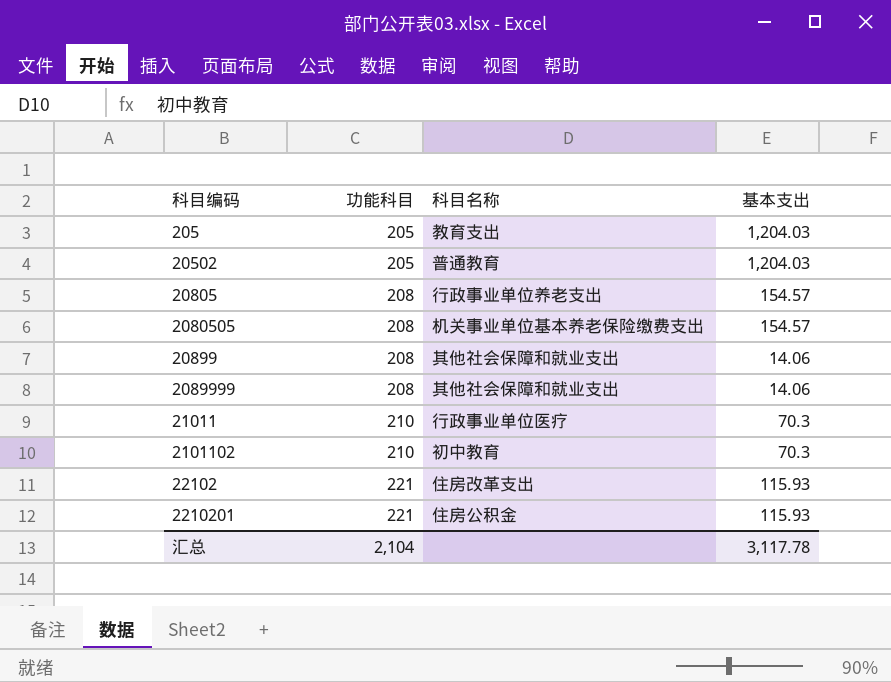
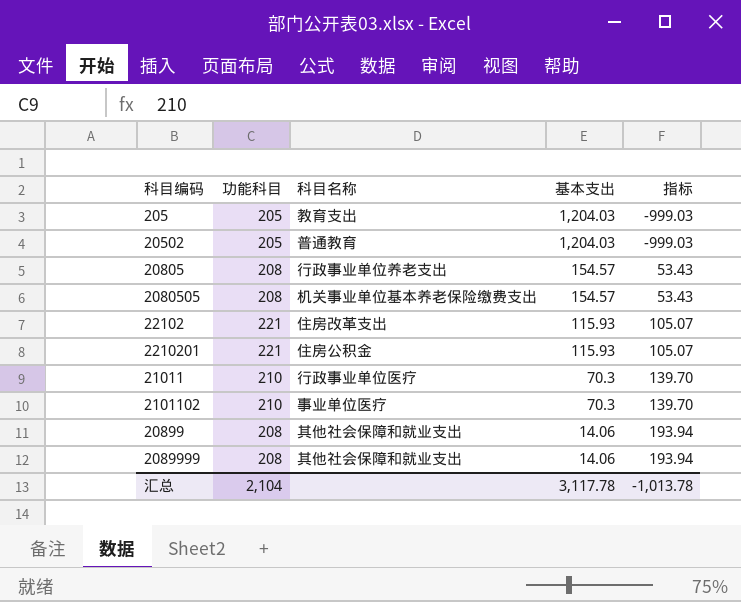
row order: 功能科目 ascending -> 基本支出 descending
column 指标 | formula: none -> [功能科目] - [基本支出]
2101102 | 科目名称: 初中教育 -> 事业单位医疗

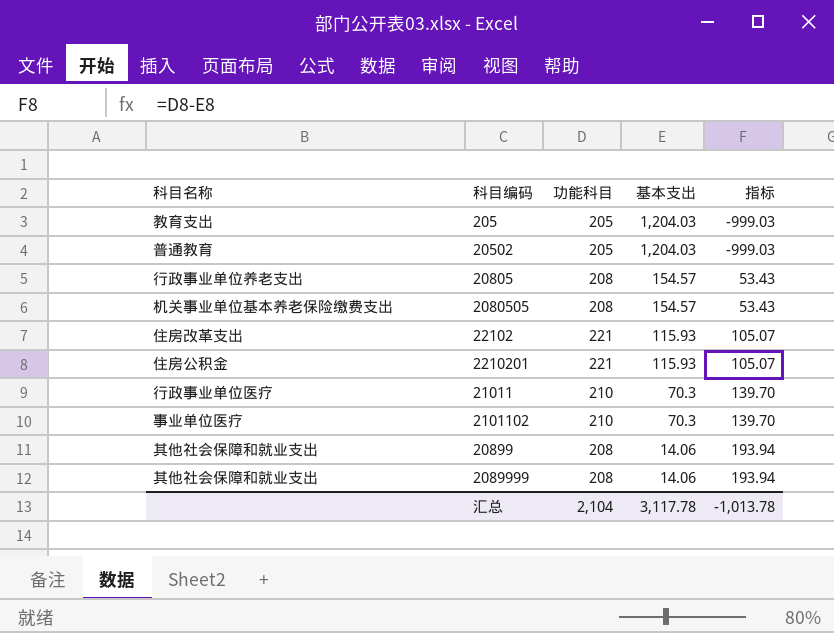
column 科目名称 | position: 3 -> 1

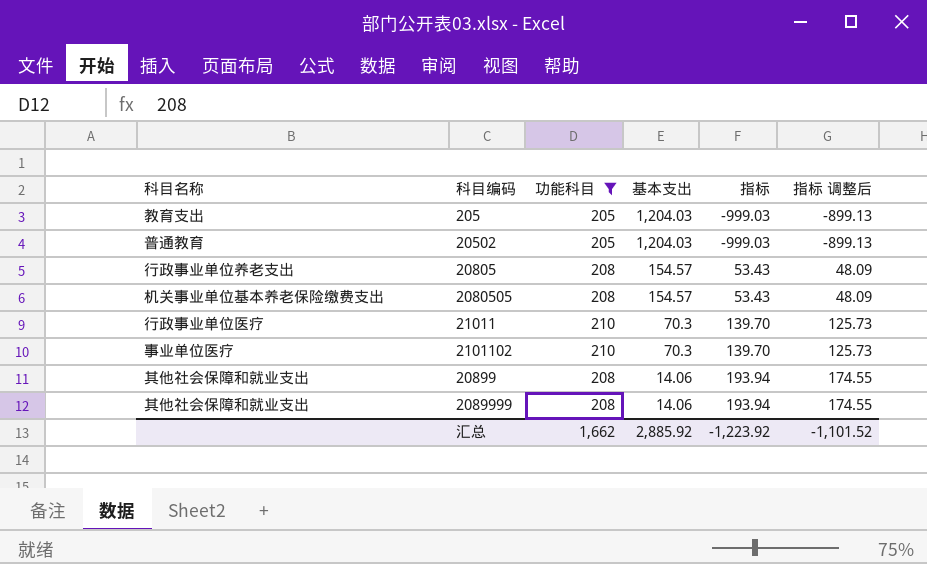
filter: none -> 功能科目 != 221
column 指标 调整后 | formula: none -> [指标] * 0.9
汇总 | 功能科目: 2,104 -> 1,662
汇总 | 基本支出: 3,117.78 -> 2,885.92
汇总 | 指标: -1,013.78 -> -1,223.92

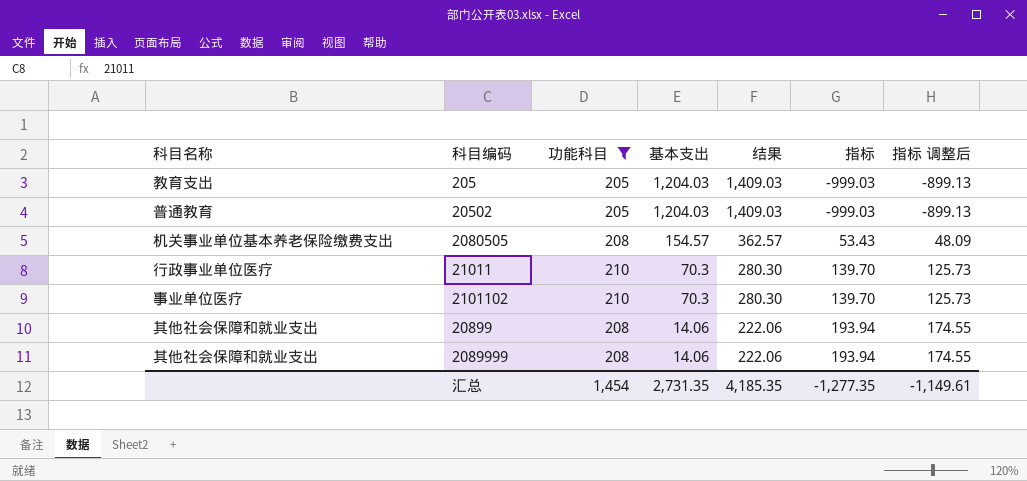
column 结果 | formula: none -> [功能科目] + [基本支出]
row 20805: 行政事业单位养老支出 | 208 | 154.57 | 53.43 | 48.09 -> none
汇总 | 功能科目: 1,662 -> 1,454
汇总 | 基本支出: 2,885.92 -> 2,731.35
汇总 | 指标: -1,223.92 -> -1,277.35
汇总 | 指标 调整后: -1,101.52 -> -1,149.61

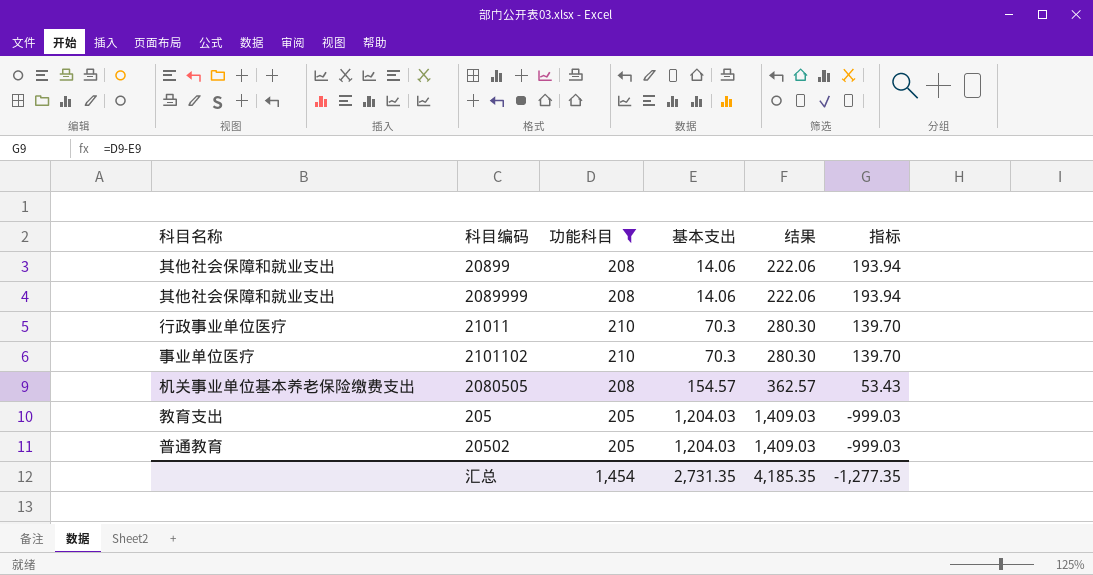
row order: 基本支出 descending -> 基本支出 ascending
column 指标 调整后 | formula: [指标] * 0.9 -> none

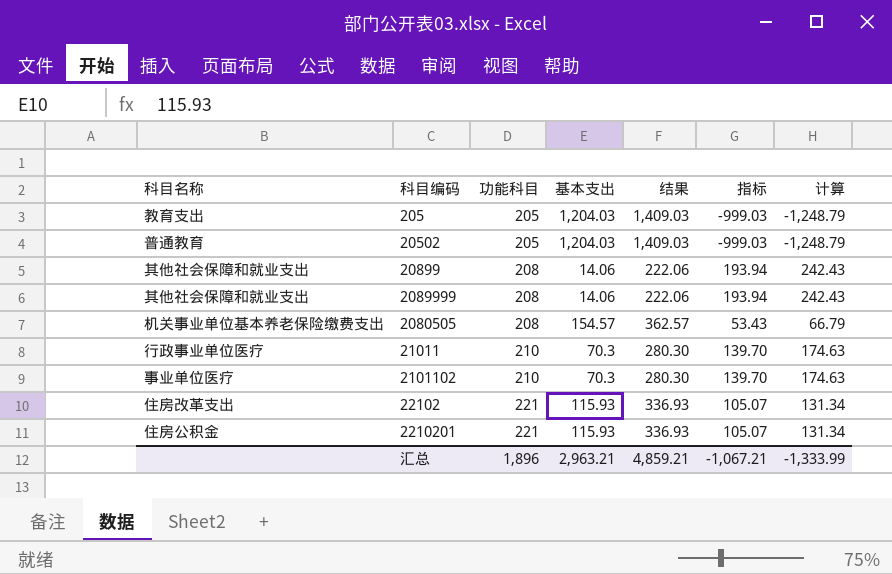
filter: 功能科目 != 221 -> none
row order: 基本支出 ascending -> 功能科目 ascending
column 计算 | formula: none -> [指标] * 1.25
汇总 | 功能科目: 1,454 -> 1,896
汇总 | 基本支出: 2,731.35 -> 2,963.21
汇总 | 结果: 4,185.35 -> 4,859.21
汇总 | 指标: -1,277.35 -> -1,067.21

